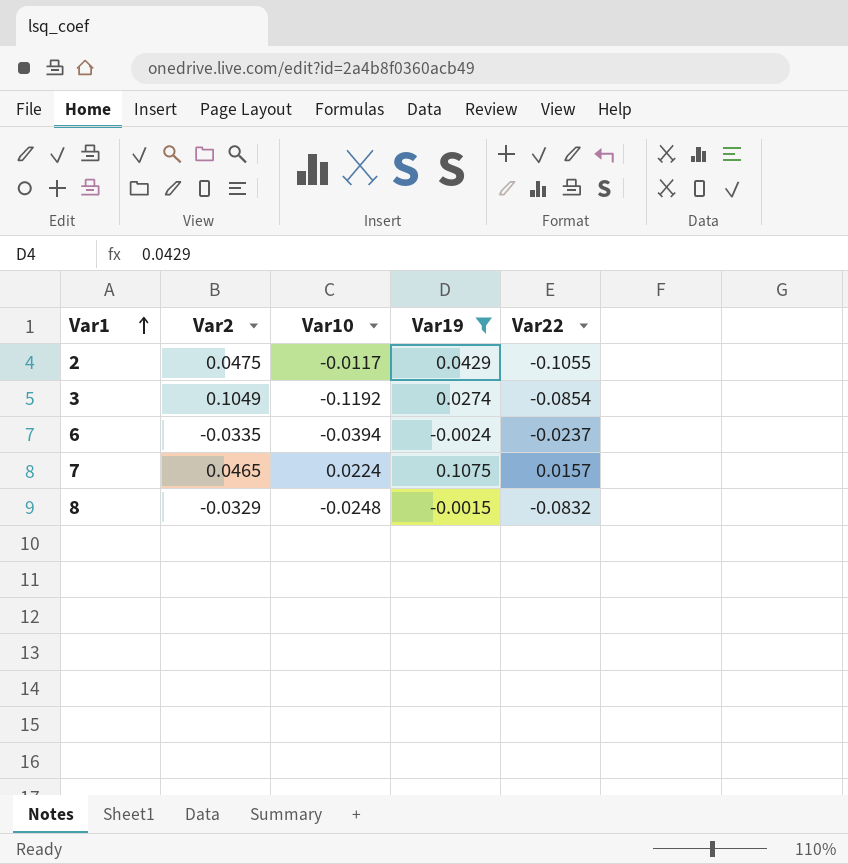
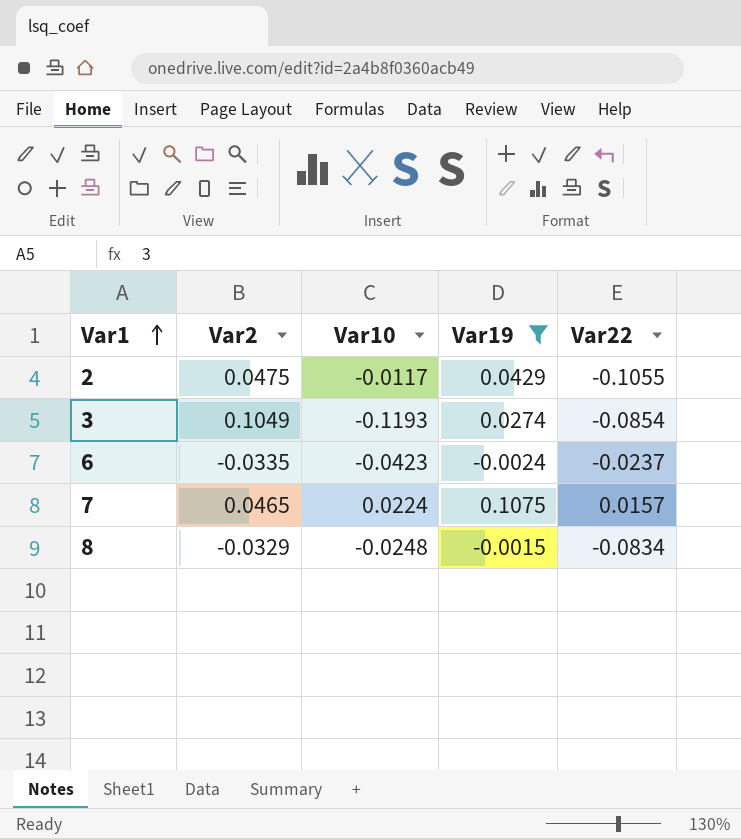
3 | Var10: -0.1192 -> -0.1193
6 | Var10: -0.0394 -> -0.0423
8 | Var22: -0.0832 -> -0.0834

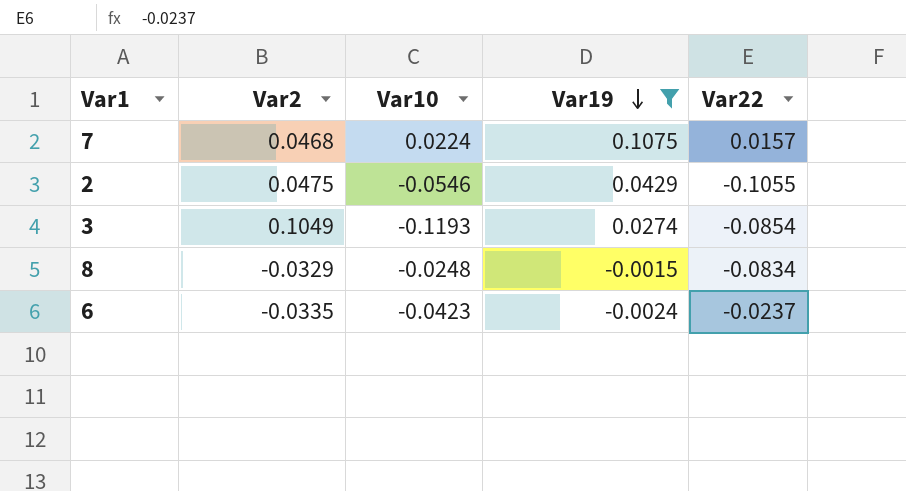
row order: Var1 ascending -> Var19 descending
7 | Var2: 0.0465 -> 0.0468
2 | Var10: -0.0117 -> -0.0546

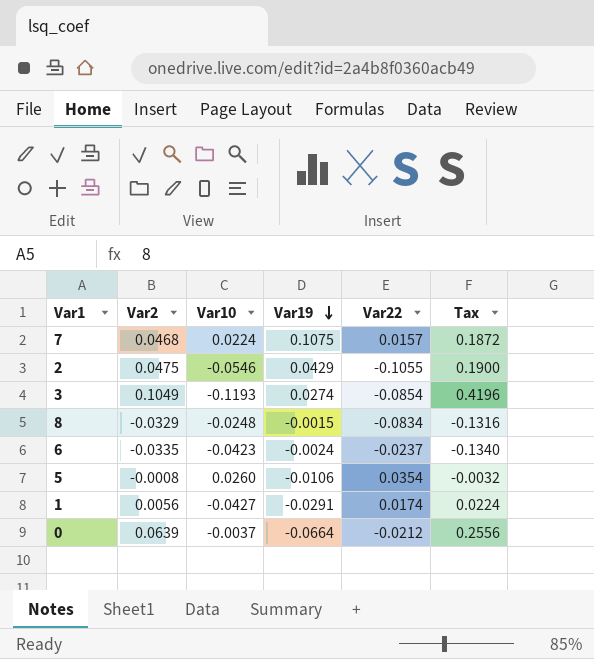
filter: Var19 >= -0.0024 -> none
column Tax | formula: none -> [Var2] * 4

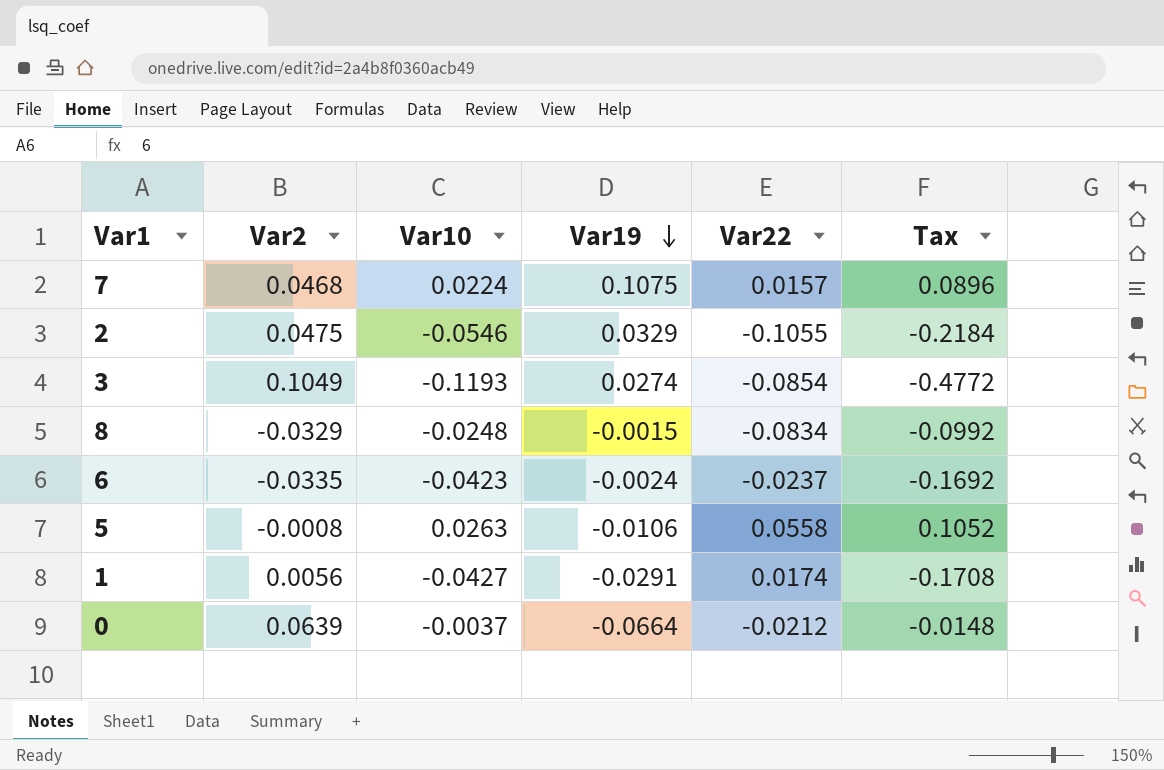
column Tax | formula: [Var2] * 4 -> [Var10] * 4
2 | Var19: 0.0429 -> 0.0329
5 | Var10: 0.0260 -> 0.0263
5 | Var22: 0.0354 -> 0.0558

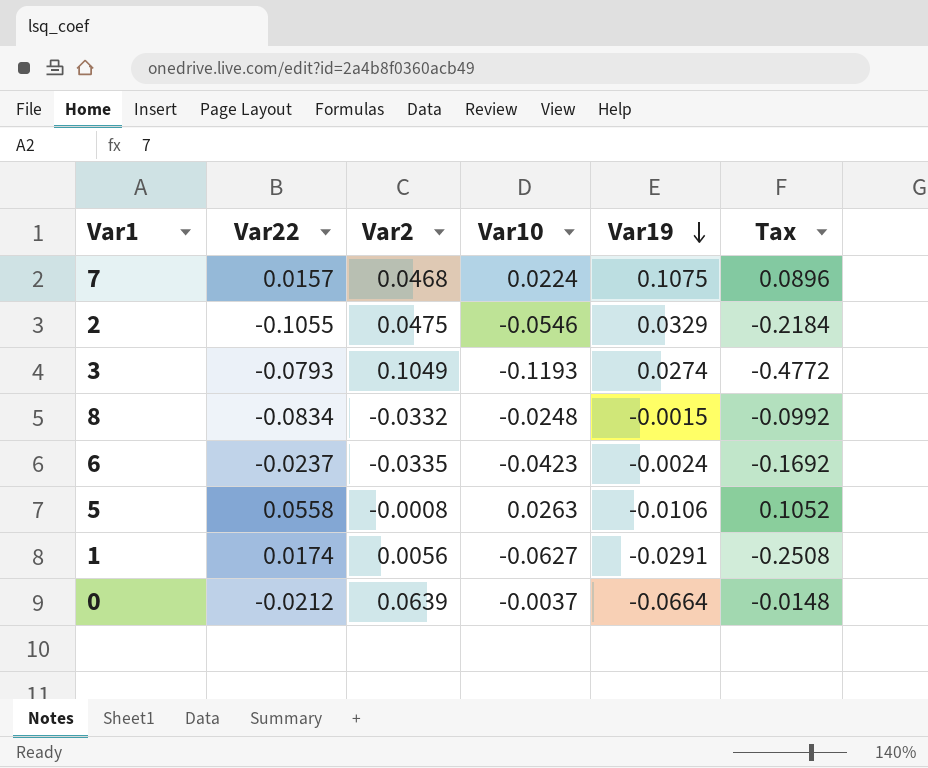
column Var22 | position: 5 -> 2
3 | Var22: -0.0854 -> -0.0793
8 | Var2: -0.0329 -> -0.0332
1 | Var10: -0.0427 -> -0.0627
1 | Tax: -0.1708 -> -0.2508

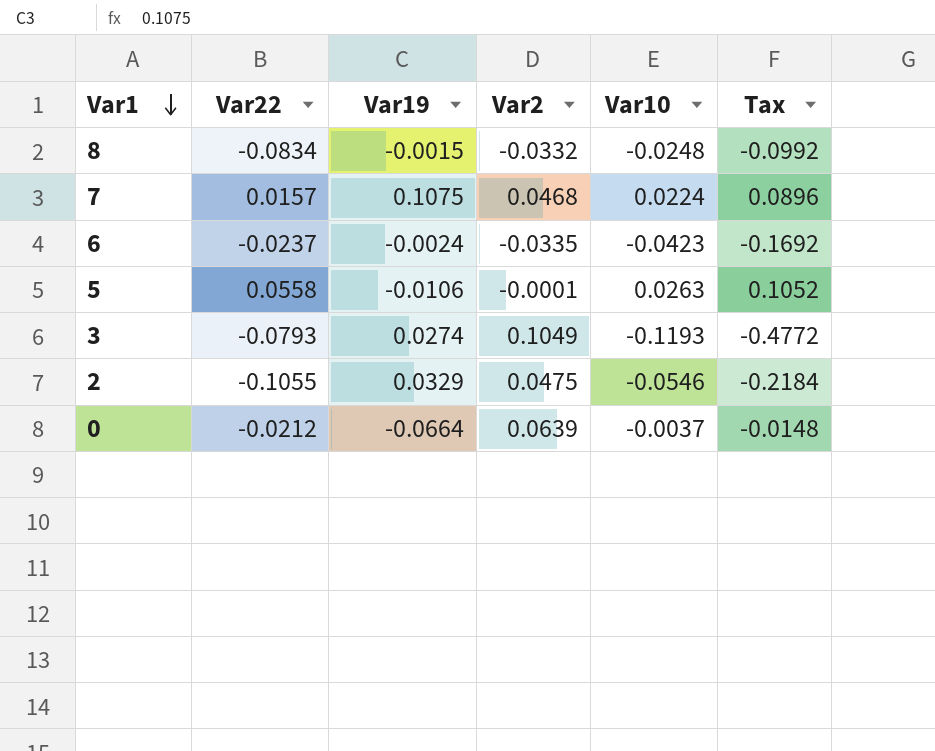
row order: Var19 descending -> Var1 descending
column Var19 | position: 5 -> 3
row 1: 0.0174 | 0.0056 | -0.0627 | -0.0291 | -0.2508 -> none
5 | Var2: -0.0008 -> -0.0001

